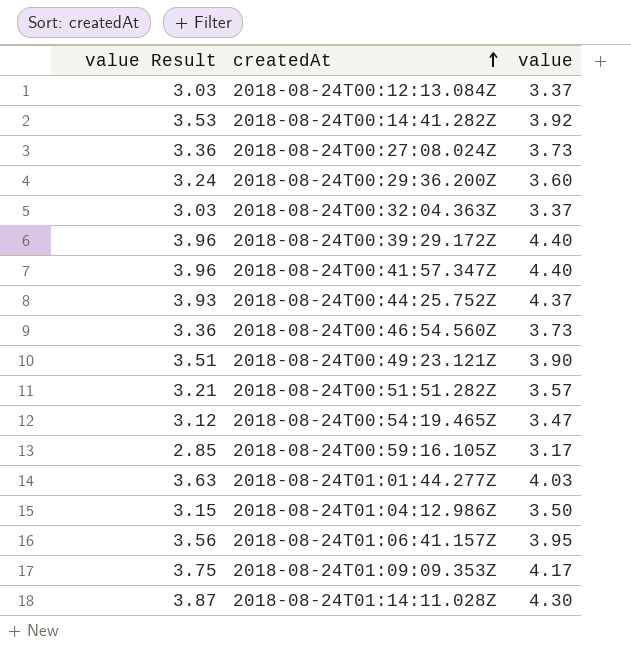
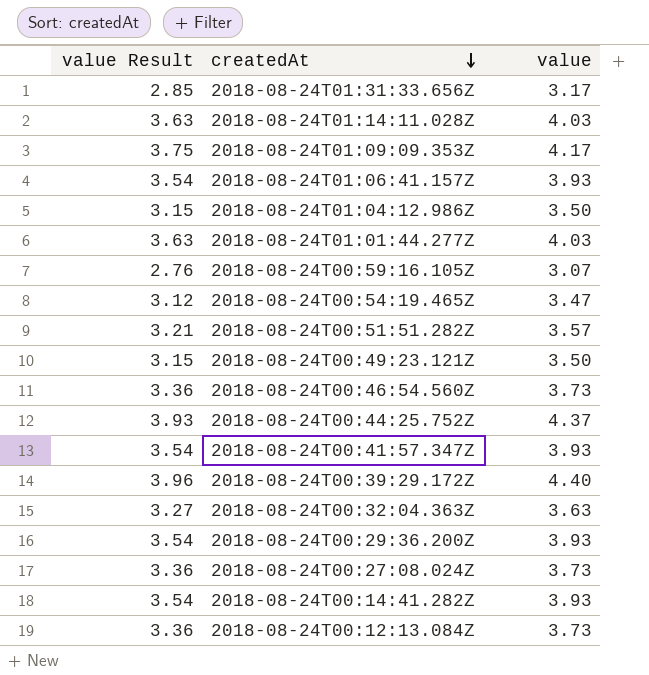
row order: createdAt ascending -> createdAt descending
row 2018-08-24T01:31:33.656Z: none -> 2.85 | 3.17
2018-08-24T01:14:11.028Z | value Result: 3.87 -> 3.63
2018-08-24T01:14:11.028Z | value: 4.30 -> 4.03
2018-08-24T01:06:41.157Z | value Result: 3.56 -> 3.54
2018-08-24T01:06:41.157Z | value: 3.95 -> 3.93
2018-08-24T00:59:16.105Z | value Result: 2.85 -> 2.76
2018-08-24T00:59:16.105Z | value: 3.17 -> 3.07
2018-08-24T00:49:23.121Z | value Result: 3.51 -> 3.15
2018-08-24T00:49:23.121Z | value: 3.90 -> 3.50
2018-08-24T00:41:57.347Z | value Result: 3.96 -> 3.54
2018-08-24T00:41:57.347Z | value: 4.40 -> 3.93
2018-08-24T00:32:04.363Z | value Result: 3.03 -> 3.27
2018-08-24T00:32:04.363Z | value: 3.37 -> 3.63
2018-08-24T00:29:36.200Z | value Result: 3.24 -> 3.54
2018-08-24T00:29:36.200Z | value: 3.60 -> 3.93
2018-08-24T00:14:41.282Z | value Result: 3.53 -> 3.54
2018-08-24T00:14:41.282Z | value: 3.92 -> 3.93
2018-08-24T00:12:13.084Z | value Result: 3.03 -> 3.36
2018-08-24T00:12:13.084Z | value: 3.37 -> 3.73

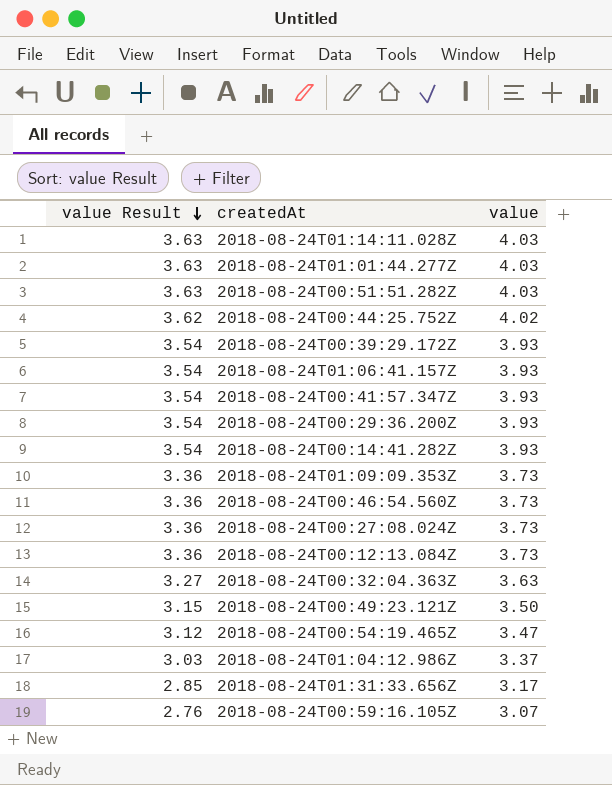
row order: createdAt descending -> value Result descending
2018-08-24T00:51:51.282Z | value Result: 3.21 -> 3.63
2018-08-24T00:51:51.282Z | value: 3.57 -> 4.03
2018-08-24T00:44:25.752Z | value Result: 3.93 -> 3.62
2018-08-24T00:44:25.752Z | value: 4.37 -> 4.02
2018-08-24T00:39:29.172Z | value Result: 3.96 -> 3.54
2018-08-24T00:39:29.172Z | value: 4.40 -> 3.93
2018-08-24T01:09:09.353Z | value Result: 3.75 -> 3.36
2018-08-24T01:09:09.353Z | value: 4.17 -> 3.73
2018-08-24T01:04:12.986Z | value Result: 3.15 -> 3.03
2018-08-24T01:04:12.986Z | value: 3.50 -> 3.37

